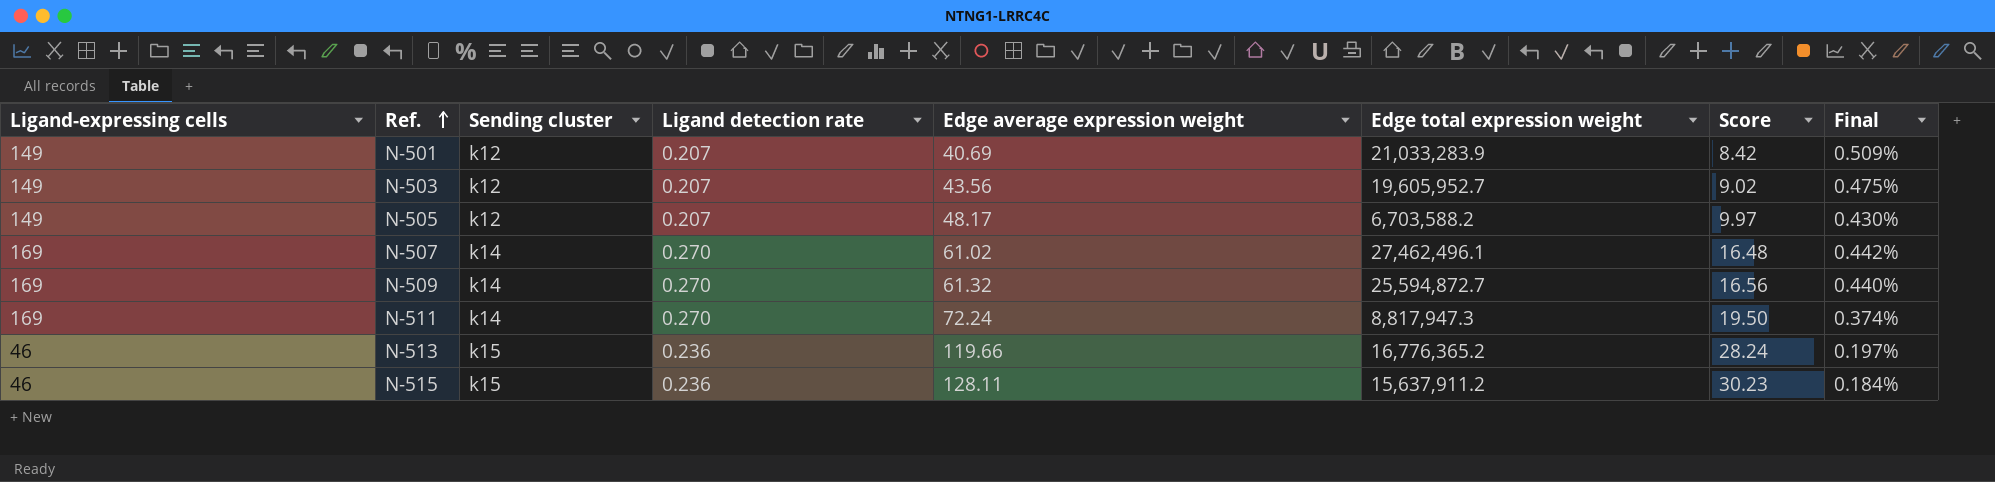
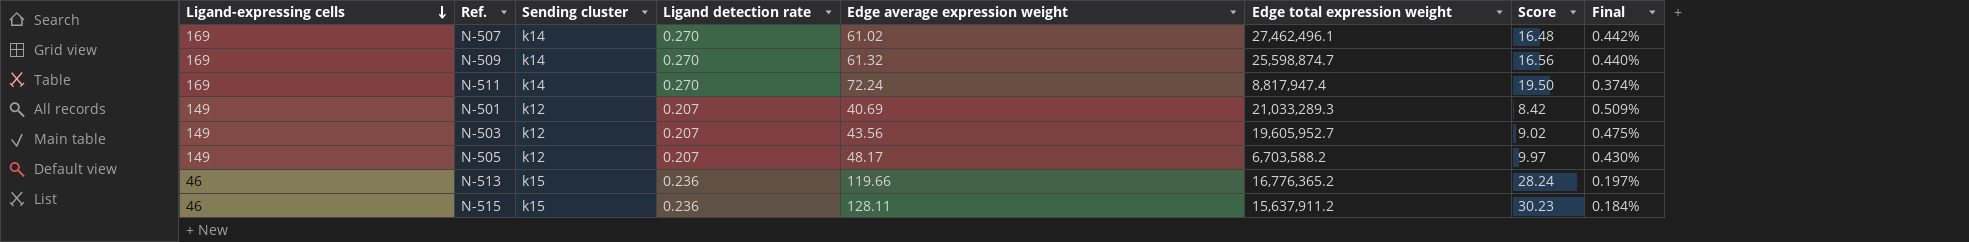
row order: Ref. ascending -> Ligand-expressing cells descending
N-509 | Edge total expression weight: 25,594,872.7 -> 25,598,874.7
N-511 | Edge total expression weight: 8,817,947.3 -> 8,817,947.4
N-501 | Edge total expression weight: 21,033,283.9 -> 21,033,289.3

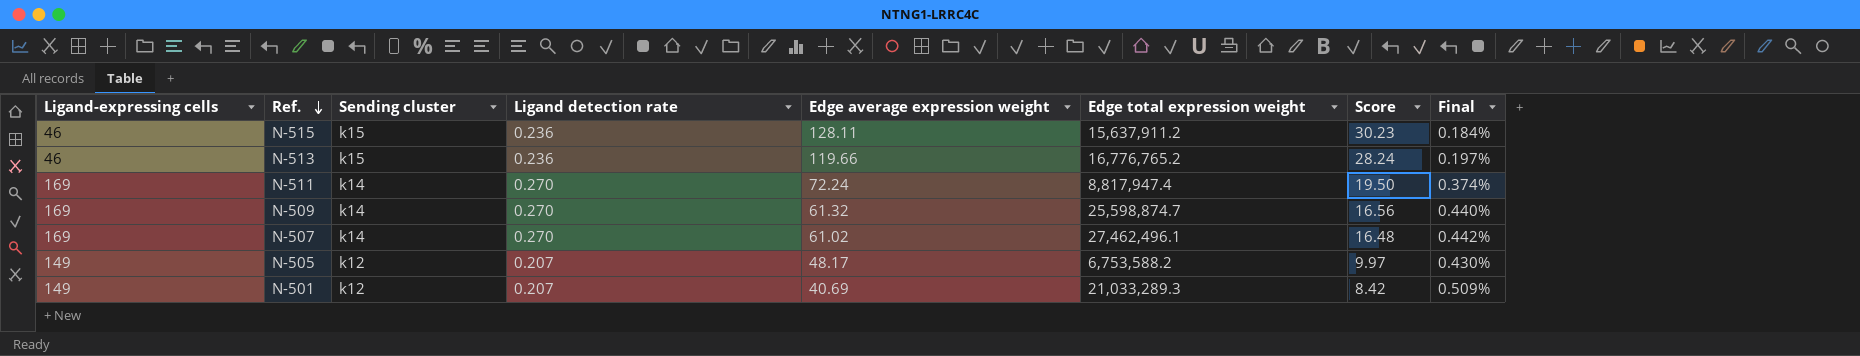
row order: Ligand-expressing cells descending -> Ref. descending
row N-503: 149 | k12 | 0.207 | 43.56 | 19,605,952.7 | 9.02 | 0.475% -> none
N-513 | Edge total expression weight: 16,776,365.2 -> 16,776,765.2
N-505 | Edge total expression weight: 6,703,588.2 -> 6,753,588.2

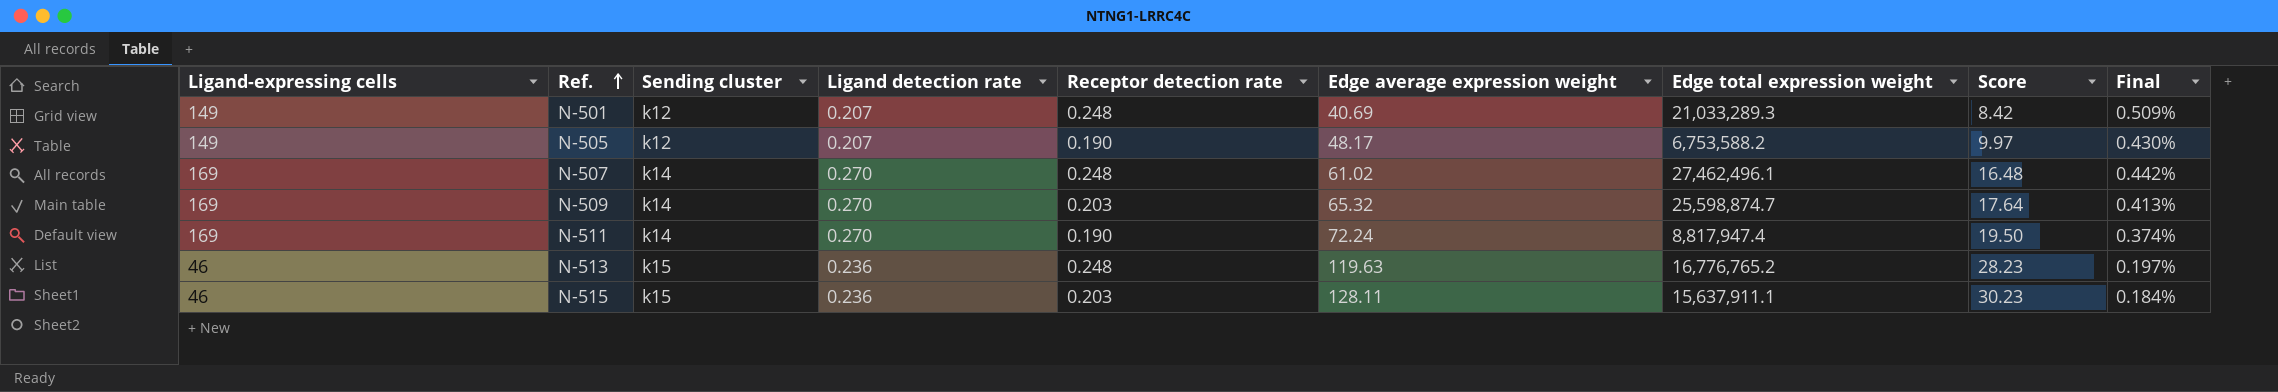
row order: Ref. descending -> Ref. ascending
column Receptor detection rate | position: none -> 5
N-509 | Edge average expression weight: 61.32 -> 65.32
N-509 | Score: 16.56 -> 17.64
N-509 | Final: 0.440% -> 0.413%
N-513 | Edge average expression weight: 119.66 -> 119.63
N-513 | Score: 28.24 -> 28.23
N-515 | Edge total expression weight: 15,637,911.2 -> 15,637,911.1

